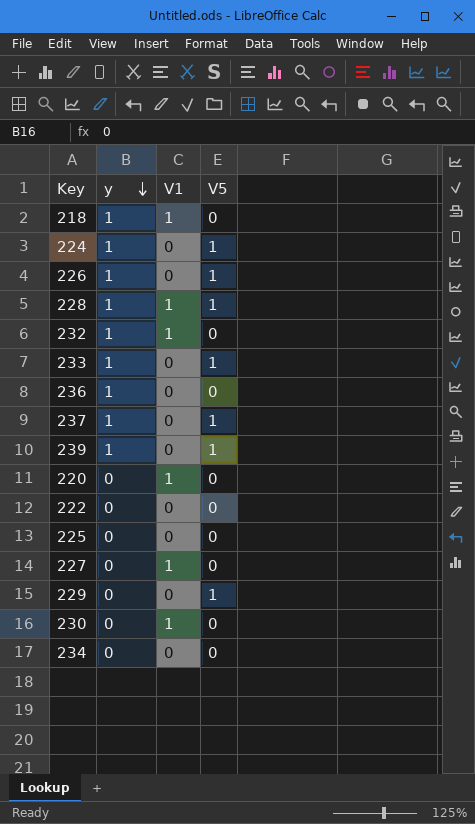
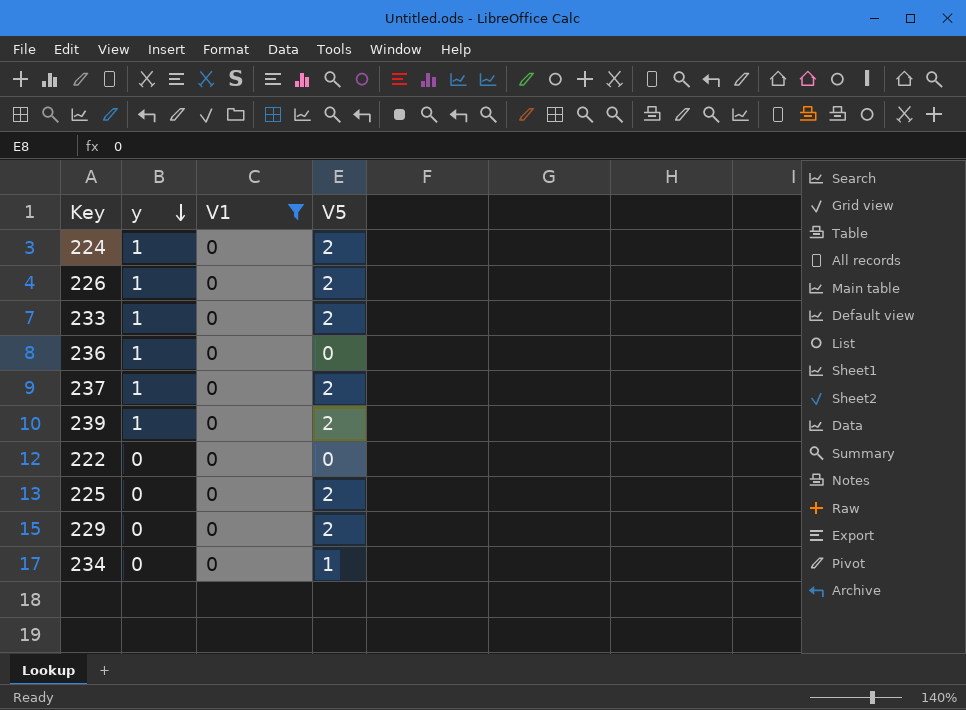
filter: none -> V1 = 0
224 | V5: 1 -> 2
226 | V5: 1 -> 2
233 | V5: 1 -> 2
237 | V5: 1 -> 2
239 | V5: 1 -> 2
225 | V5: 0 -> 2
229 | V5: 1 -> 2
234 | V5: 0 -> 1

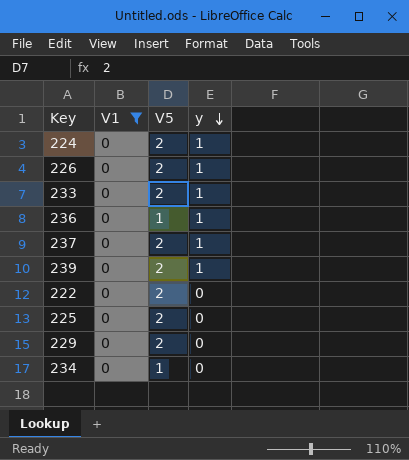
column y | position: 2 -> 4
236 | V5: 0 -> 1
222 | V5: 0 -> 2

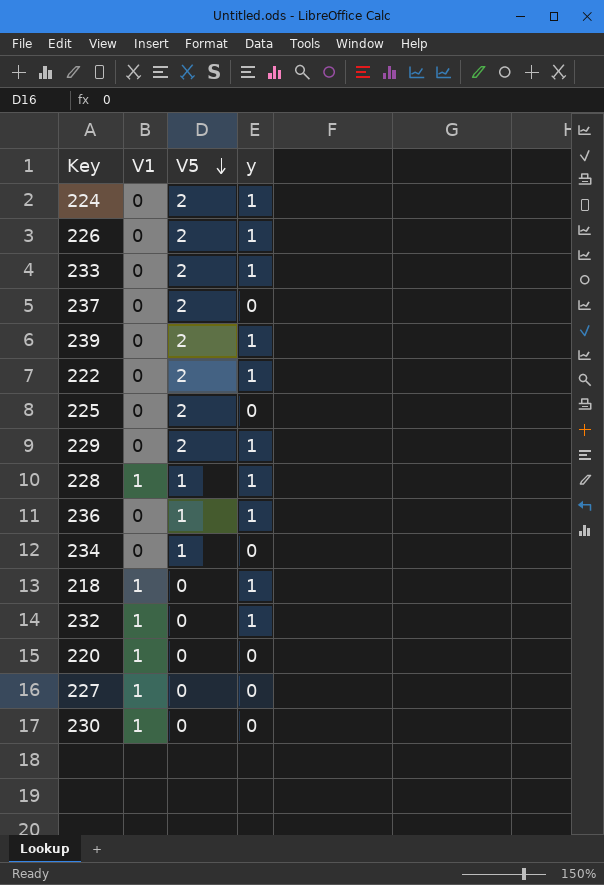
filter: V1 = 0 -> none
row order: y descending -> V5 descending
237 | y: 1 -> 0
222 | y: 0 -> 1
229 | y: 0 -> 1

